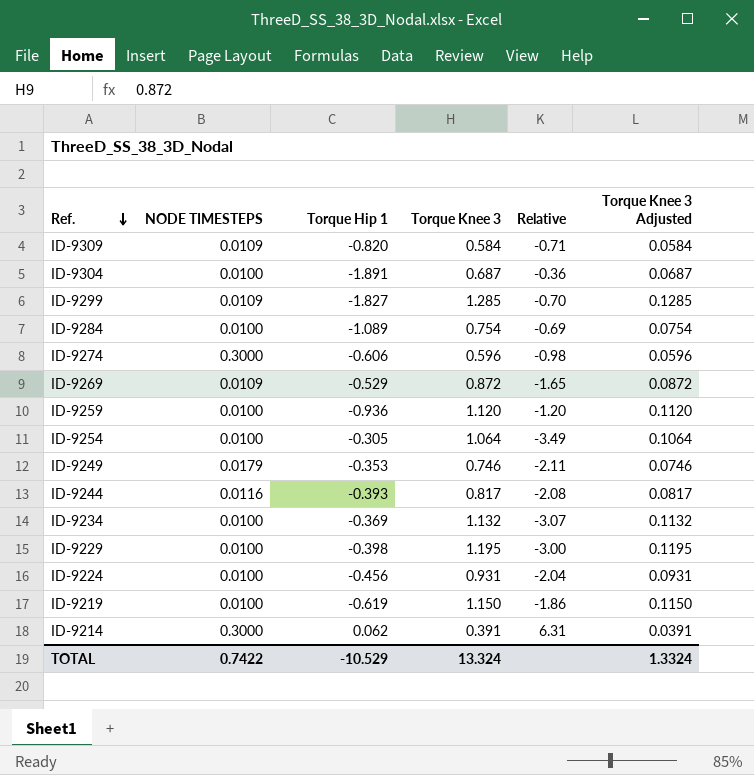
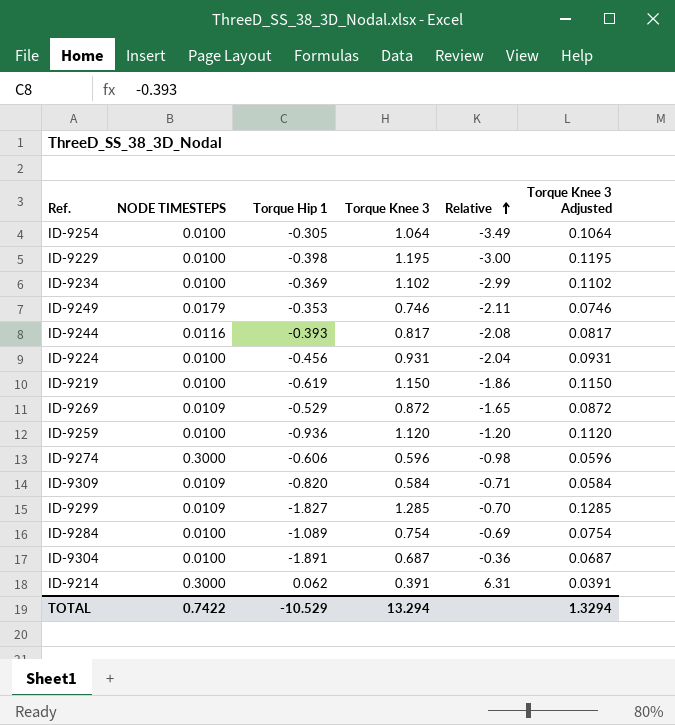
row order: Ref. descending -> Relative ascending
ID-9234 | Torque Knee 3: 1.132 -> 1.102
ID-9234 | Relative: -3.07 -> -2.99
ID-9234 | Torque Knee 3 Adjusted: 0.1132 -> 0.1102
TOTAL | Torque Knee 3: 13.324 -> 13.294
TOTAL | Torque Knee 3 Adjusted: 1.3324 -> 1.3294

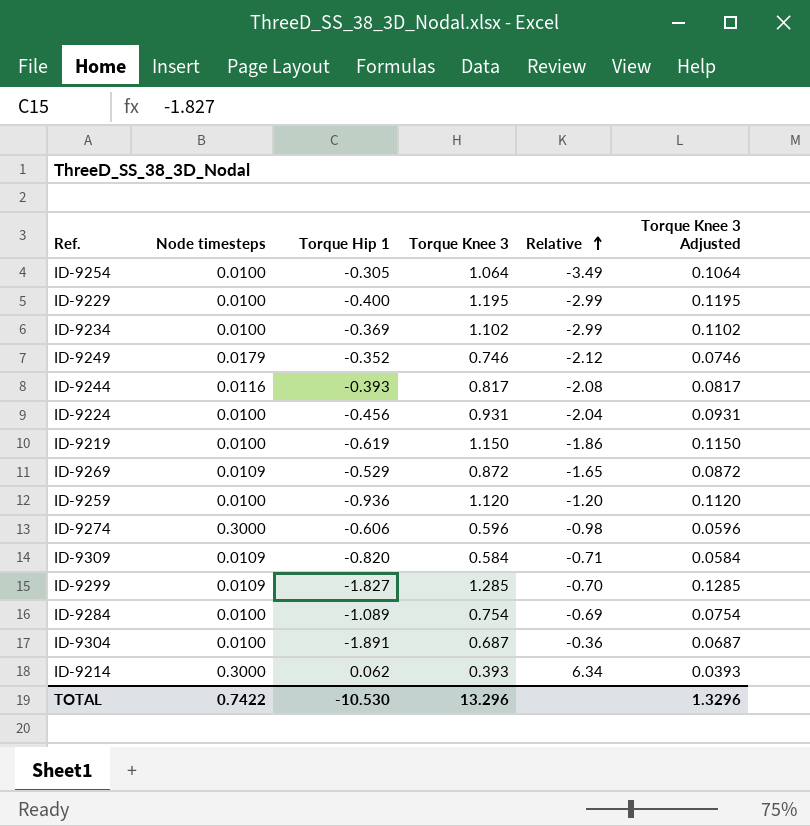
column name: NODE TIMESTEPS -> Node timesteps
ID-9229 | Torque Hip 1: -0.398 -> -0.400
ID-9229 | Relative: -3.00 -> -2.99
ID-9249 | Torque Hip 1: -0.353 -> -0.352
ID-9249 | Relative: -2.11 -> -2.12
ID-9214 | Torque Knee 3: 0.391 -> 0.393
ID-9214 | Relative: 6.31 -> 6.34
ID-9214 | Torque Knee 3 Adjusted: 0.0391 -> 0.0393
TOTAL | Torque Hip 1: -10.529 -> -10.530
TOTAL | Torque Knee 3: 13.294 -> 13.296
TOTAL | Torque Knee 3 Adjusted: 1.3294 -> 1.3296

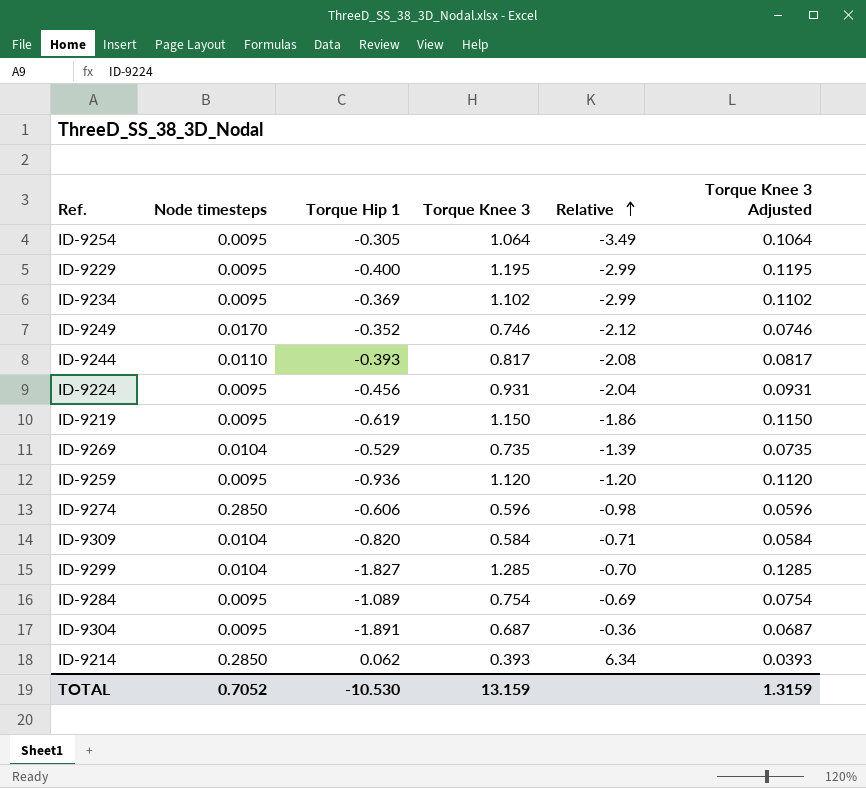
ID-9254 | Node timesteps: 0.0100 -> 0.0095
ID-9229 | Node timesteps: 0.0100 -> 0.0095
ID-9234 | Node timesteps: 0.0100 -> 0.0095
ID-9249 | Node timesteps: 0.0179 -> 0.0170
ID-9244 | Node timesteps: 0.0116 -> 0.0110
ID-9224 | Node timesteps: 0.0100 -> 0.0095
ID-9219 | Node timesteps: 0.0100 -> 0.0095
ID-9269 | Node timesteps: 0.0109 -> 0.0104
ID-9269 | Torque Knee 3: 0.872 -> 0.735
ID-9269 | Relative: -1.65 -> -1.39
ID-9269 | Torque Knee 3 Adjusted: 0.0872 -> 0.0735
ID-9259 | Node timesteps: 0.0100 -> 0.0095
ID-9274 | Node timesteps: 0.3000 -> 0.2850
ID-9309 | Node timesteps: 0.0109 -> 0.0104
ID-9299 | Node timesteps: 0.0109 -> 0.0104
ID-9284 | Node timesteps: 0.0100 -> 0.0095
ID-9304 | Node timesteps: 0.0100 -> 0.0095
ID-9214 | Node timesteps: 0.3000 -> 0.2850
TOTAL | Node timesteps: 0.7422 -> 0.7052
TOTAL | Torque Knee 3: 13.296 -> 13.159
TOTAL | Torque Knee 3 Adjusted: 1.3296 -> 1.3159

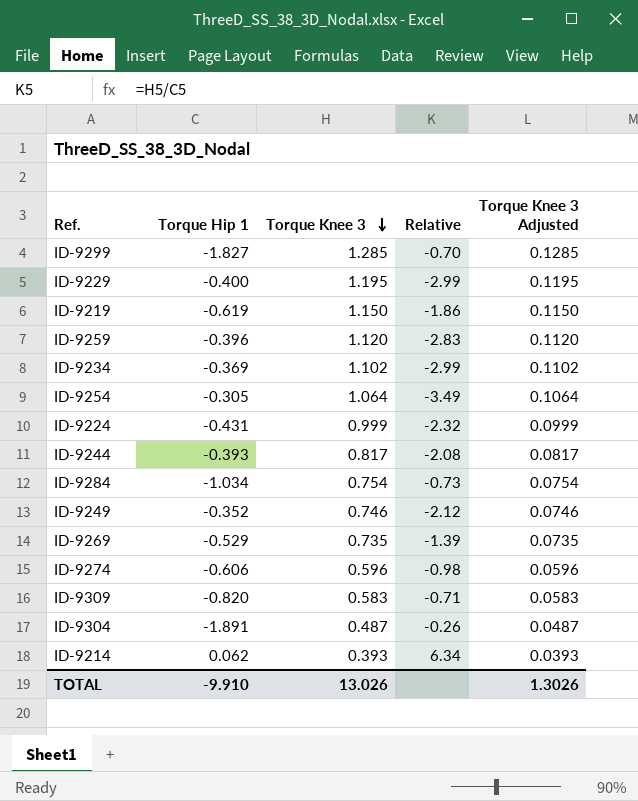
row order: Relative ascending -> Torque Knee 3 descending
column Node timesteps | position: 2 -> none
ID-9259 | Torque Hip 1: -0.936 -> -0.396
ID-9259 | Relative: -1.20 -> -2.83
ID-9224 | Torque Hip 1: -0.456 -> -0.431
ID-9224 | Torque Knee 3: 0.931 -> 0.999
ID-9224 | Relative: -2.04 -> -2.32
ID-9224 | Torque Knee 3 Adjusted: 0.0931 -> 0.0999
ID-9284 | Torque Hip 1: -1.089 -> -1.034
ID-9284 | Relative: -0.69 -> -0.73
ID-9309 | Torque Knee 3: 0.584 -> 0.583
ID-9309 | Torque Knee 3 Adjusted: 0.0584 -> 0.0583
ID-9304 | Torque Knee 3: 0.687 -> 0.487
ID-9304 | Relative: -0.36 -> -0.26
ID-9304 | Torque Knee 3 Adjusted: 0.0687 -> 0.0487
TOTAL | Torque Hip 1: -10.530 -> -9.910
TOTAL | Torque Knee 3: 13.159 -> 13.026
TOTAL | Torque Knee 3 Adjusted: 1.3159 -> 1.3026

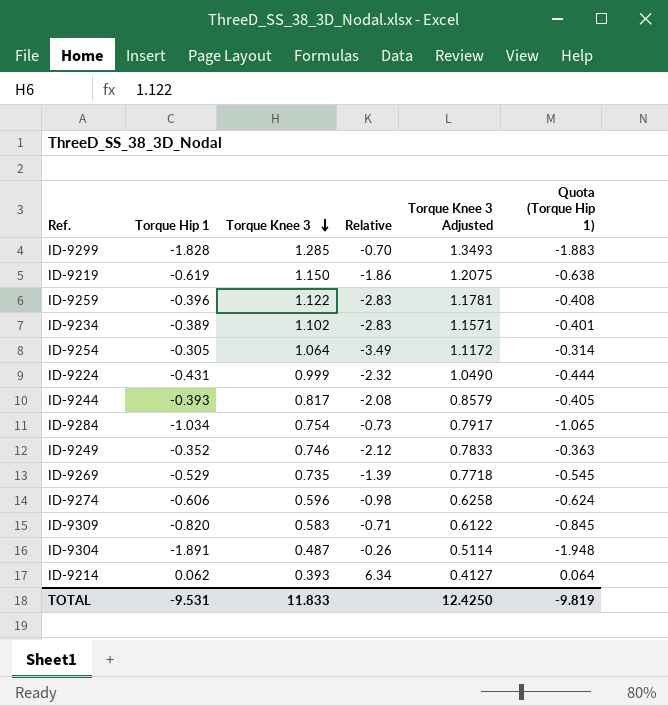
column Torque Knee 3 Adjusted | formula: [Torque Knee 3] * 0.1 -> [Torque Knee 3] * 1.05
column Quota (Torque Hip 1) | formula: none -> [Torque Hip 1] * 1.03
row ID-9229: -0.400 | 1.195 | -2.99 | 0.1195 -> none
ID-9299 | Torque Hip 1: -1.827 -> -1.828
ID-9259 | Torque Knee 3: 1.120 -> 1.122
ID-9234 | Torque Hip 1: -0.369 -> -0.389
ID-9234 | Relative: -2.99 -> -2.83
TOTAL | Torque Hip 1: -9.910 -> -9.531
TOTAL | Torque Knee 3: 13.026 -> 11.833
TOTAL | Torque Knee 3 Adjusted: 1.3026 -> 12.4250

